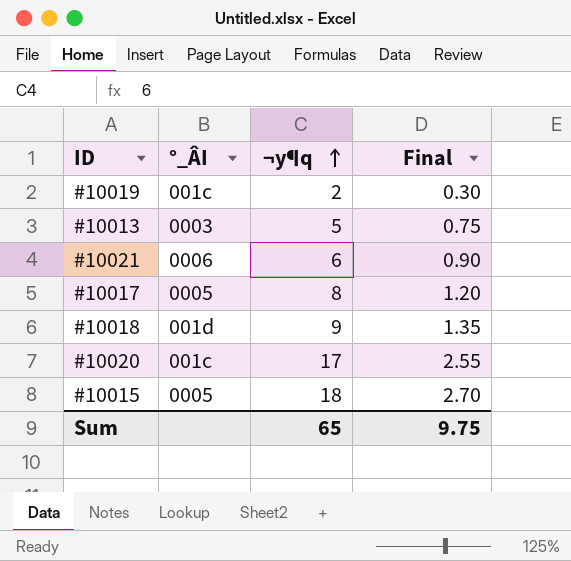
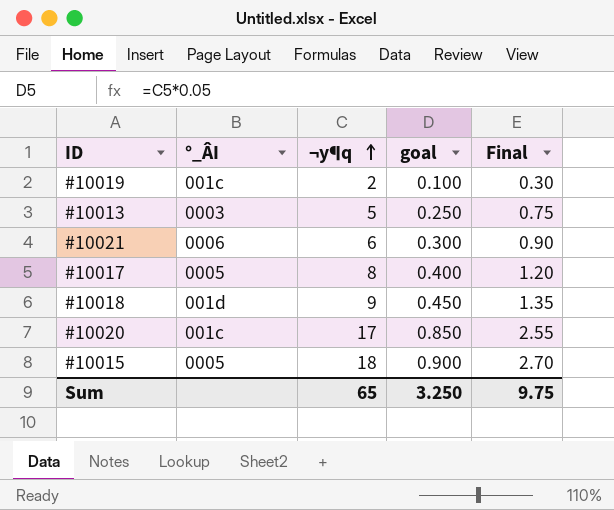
column goal | formula: none -> [¬y¶q] * 0.05

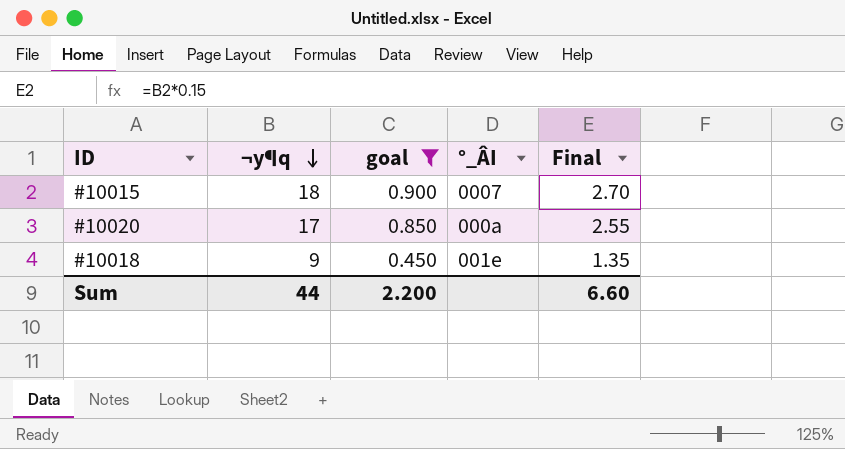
filter: none -> goal >= 0.450
row order: ¬y¶q ascending -> ¬y¶q descending
column °_ÂI | position: 2 -> 4
#10015 | °_ÂI: 0005 -> 0007
#10020 | °_ÂI: 001c -> 000a
#10018 | °_ÂI: 001d -> 001e
Sum | ¬y¶q: 65 -> 44
Sum | goal: 3.250 -> 2.200
Sum | Final: 9.75 -> 6.60

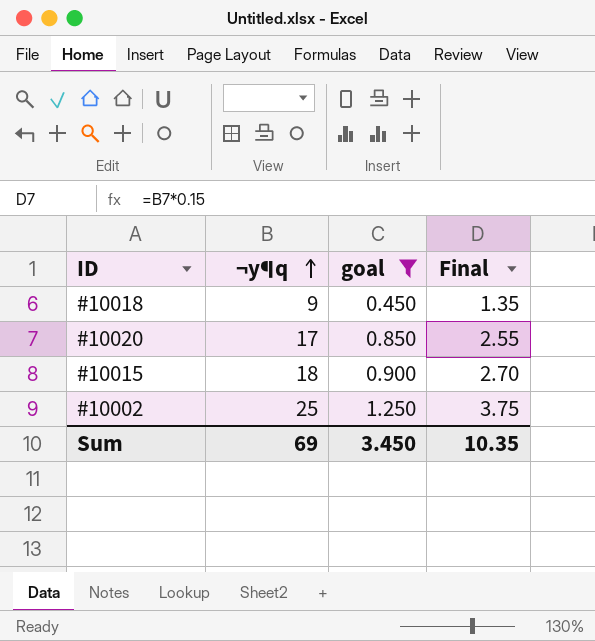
row order: ¬y¶q descending -> ¬y¶q ascending
column °_ÂI | position: 4 -> none
row #10002: none -> 25 | 1.250 | 3.75
Sum | ¬y¶q: 44 -> 69
Sum | goal: 2.200 -> 3.450
Sum | Final: 6.60 -> 10.35

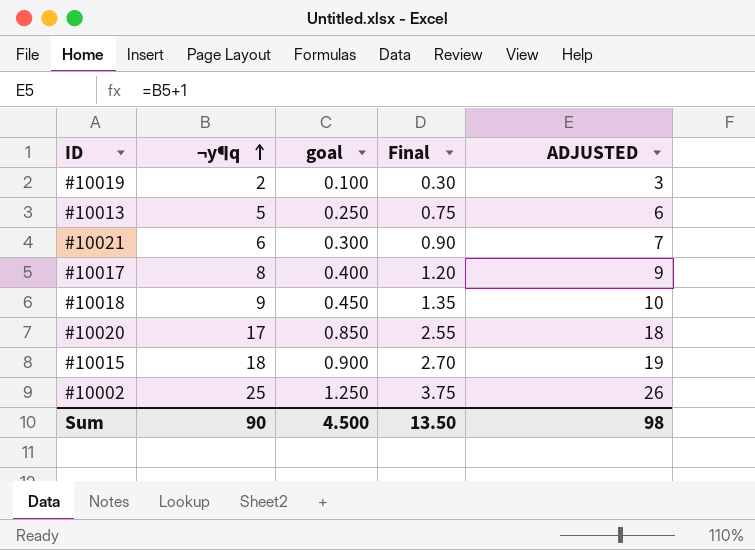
filter: goal >= 0.450 -> none
column ADJUSTED | formula: none -> [¬y¶q] + 1
Sum | ¬y¶q: 69 -> 90
Sum | goal: 3.450 -> 4.500
Sum | Final: 10.35 -> 13.50

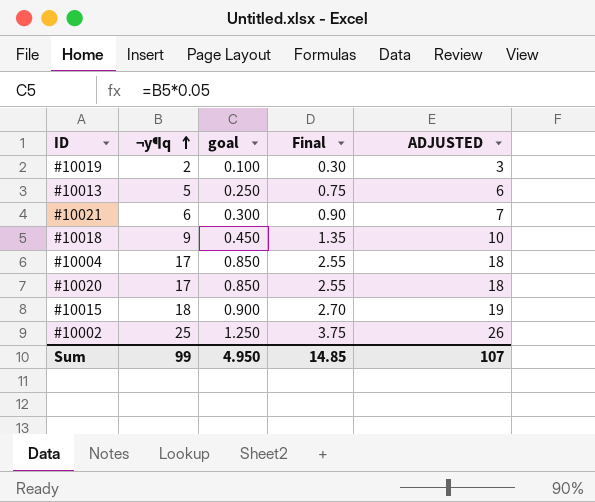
row #10017: 8 | 0.400 | 1.20 | 9 -> none
row #10004: none -> 17 | 0.850 | 2.55 | 18
Sum | ¬y¶q: 90 -> 99
Sum | goal: 4.500 -> 4.950
Sum | Final: 13.50 -> 14.85
Sum | ADJUSTED: 98 -> 107

